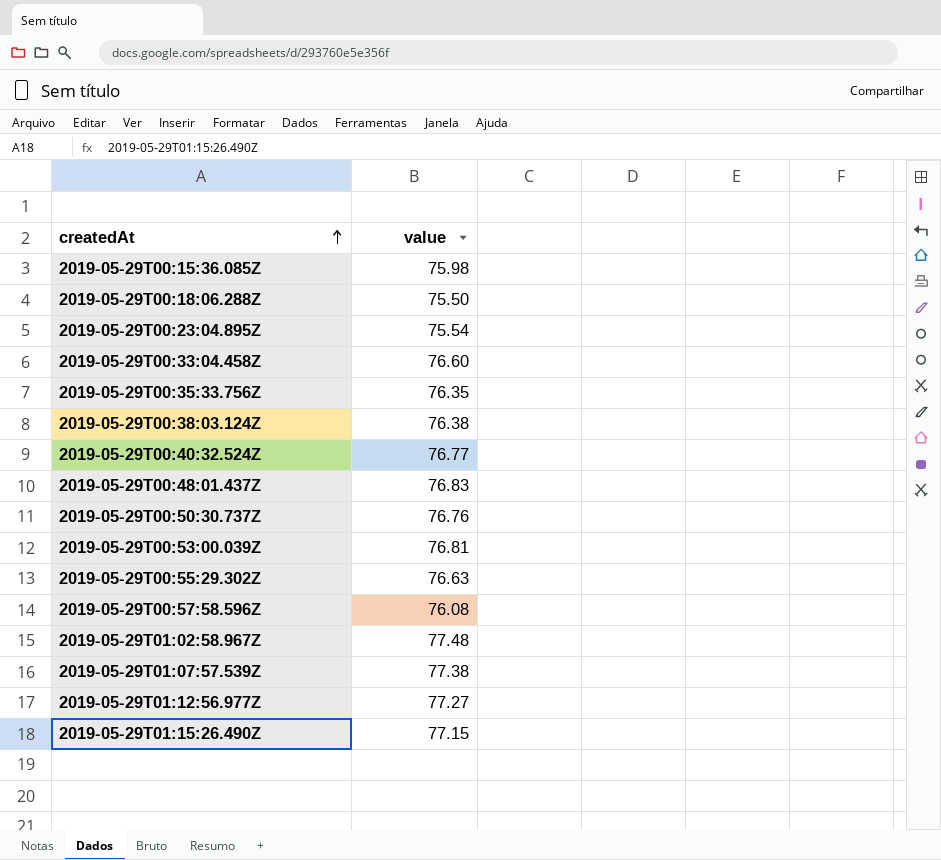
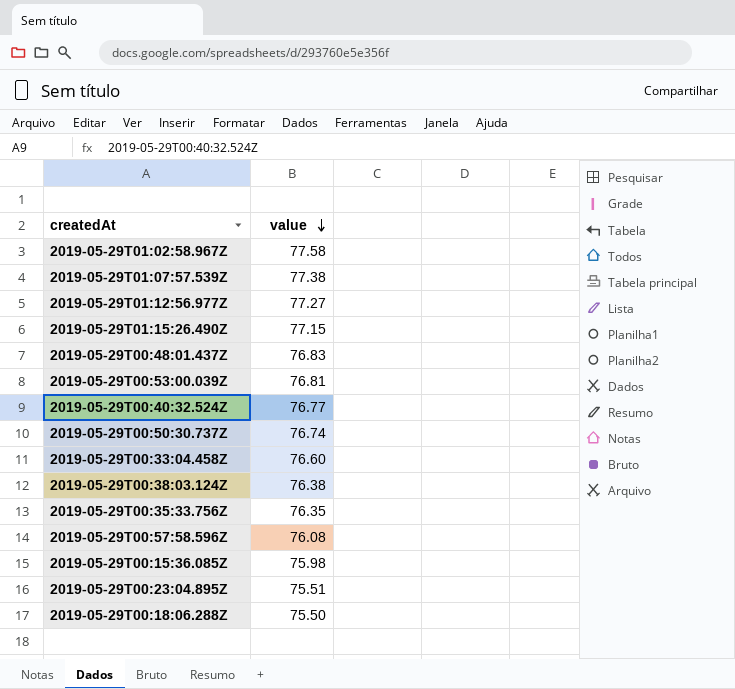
row order: createdAt ascending -> value descending
row 2019-05-29T00:55:29.302Z: 76.63 -> none
2019-05-29T01:02:58.967Z | value: 77.48 -> 77.58
2019-05-29T00:50:30.737Z | value: 76.76 -> 76.74
2019-05-29T00:23:04.895Z | value: 75.54 -> 75.51

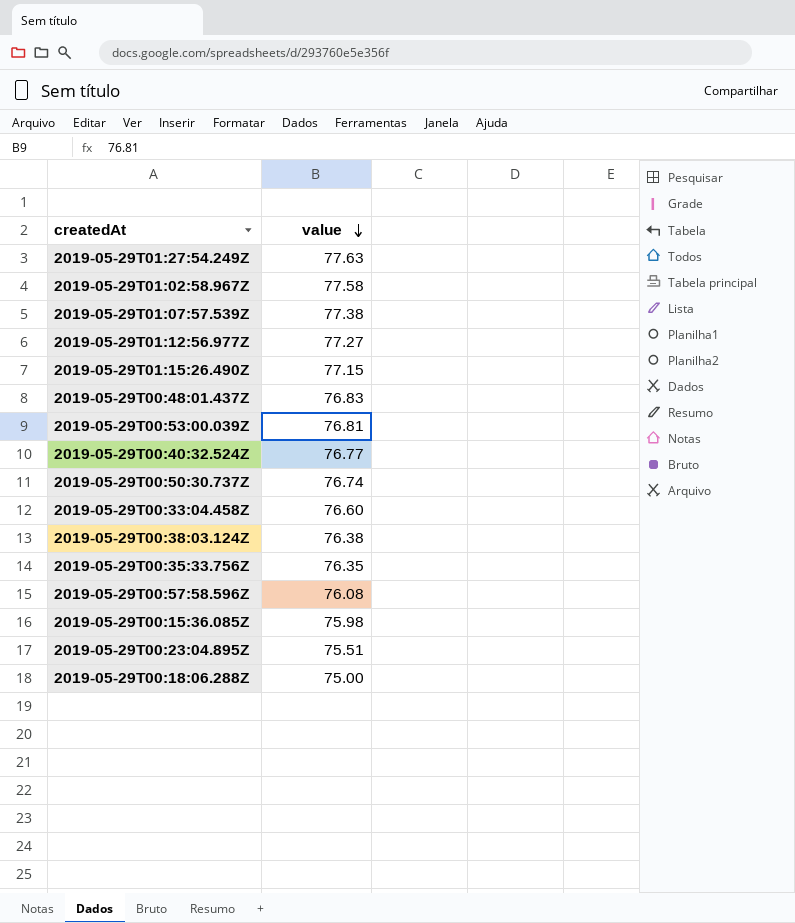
row 2019-05-29T01:27:54.249Z: none -> 77.63
2019-05-29T00:18:06.288Z | value: 75.50 -> 75.00

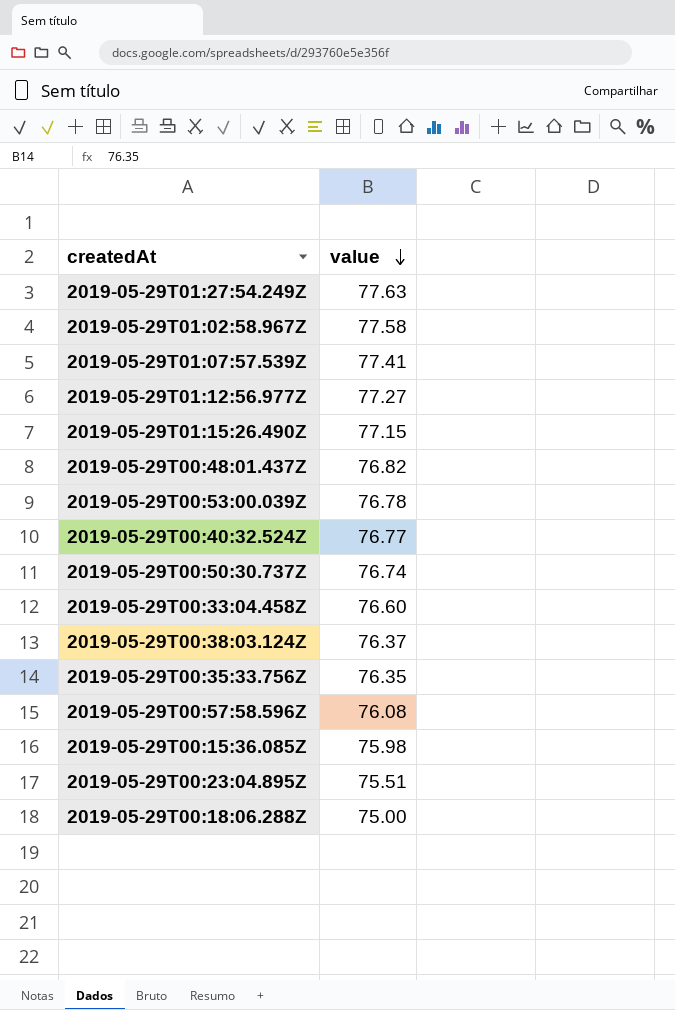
2019-05-29T01:07:57.539Z | value: 77.38 -> 77.41
2019-05-29T00:48:01.437Z | value: 76.83 -> 76.82
2019-05-29T00:53:00.039Z | value: 76.81 -> 76.78
2019-05-29T00:38:03.124Z | value: 76.38 -> 76.37

